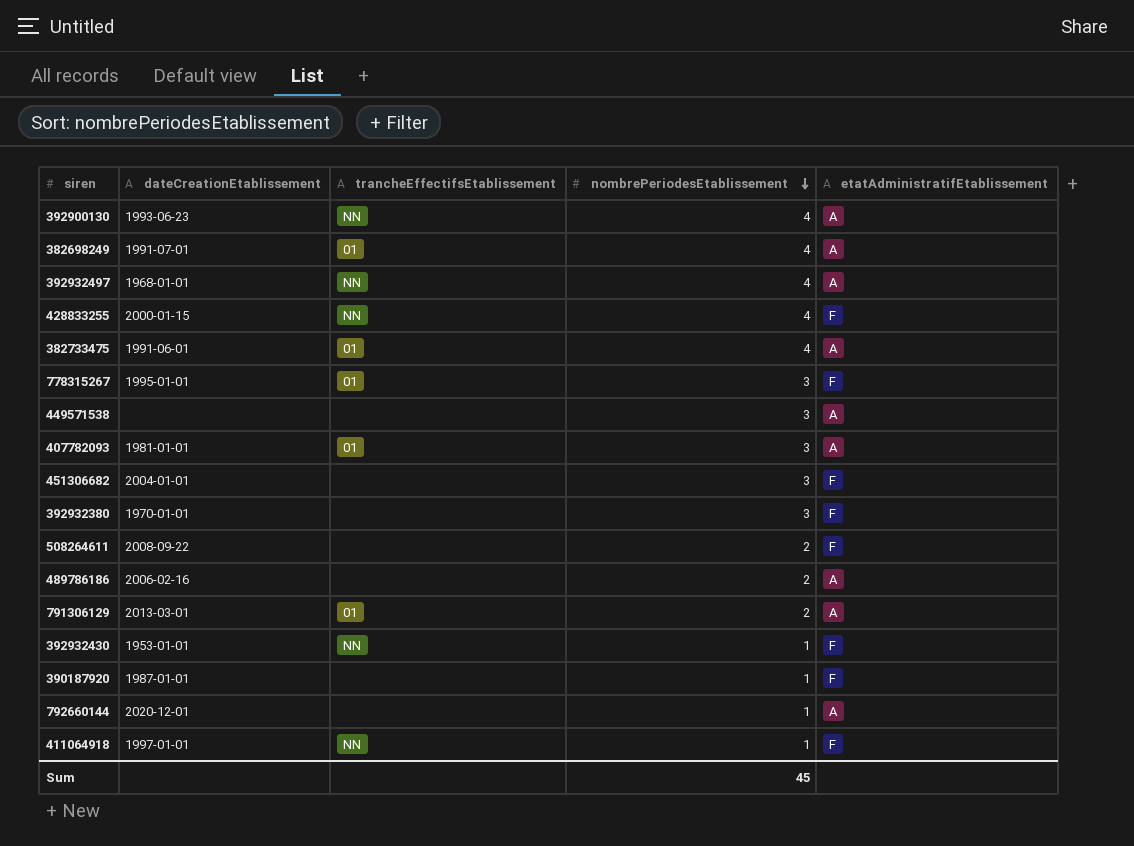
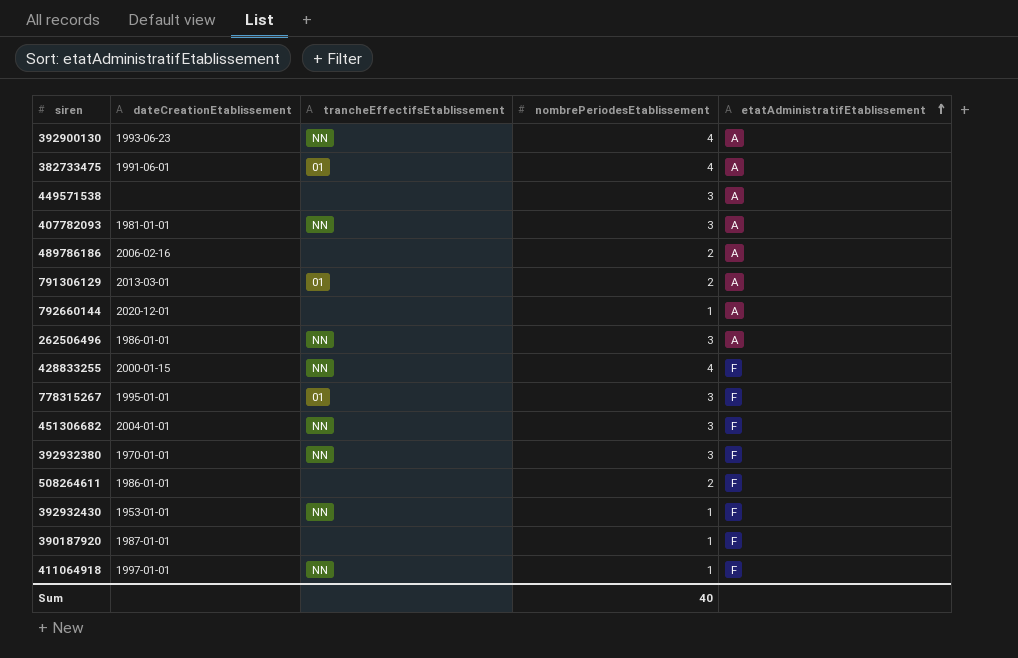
row order: nombrePeriodesEtablissement descending -> etatAdministratifEtablissement ascending
row 382698249: 1991-07-01 | 01 | 4 | A -> none
row 392932497: 1968-01-01 | NN | 4 | A -> none
407782093 | trancheEffectifsEtablissement: 01 -> NN
row 262506496: none -> 1986-01-01 | NN | 3 | A
451306682 | trancheEffectifsEtablissement: none -> NN
392932380 | trancheEffectifsEtablissement: none -> NN
508264611 | dateCreationEtablissement: 2008-09-22 -> 1986-01-01
Sum | nombrePeriodesEtablissement: 45 -> 40

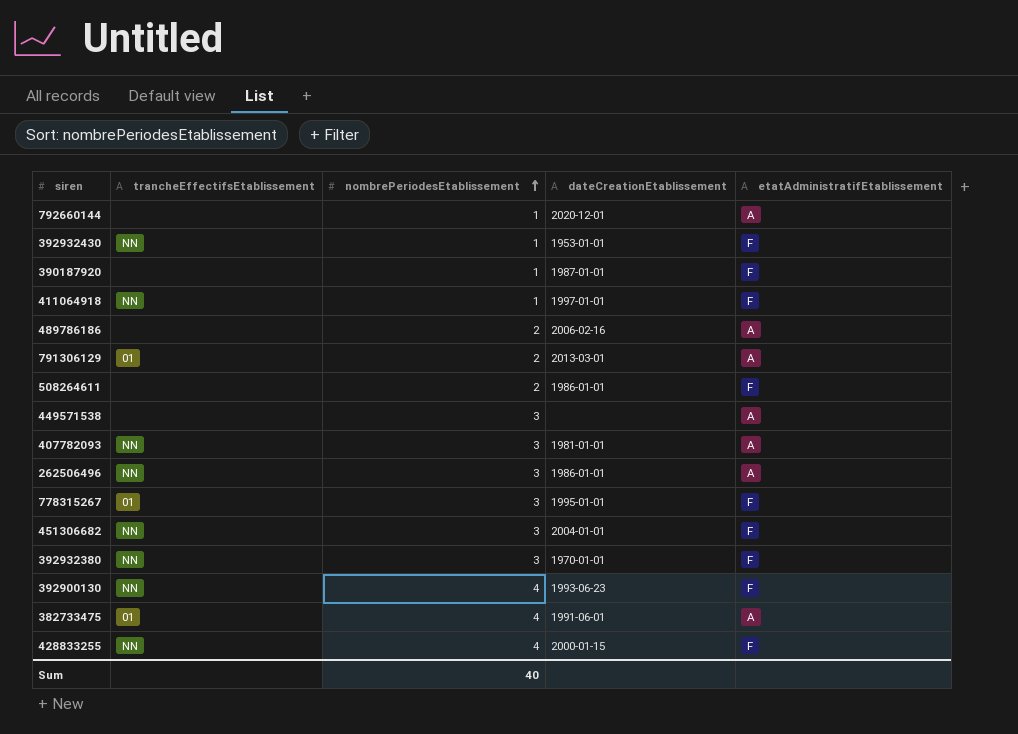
row order: etatAdministratifEtablissement ascending -> nombrePeriodesEtablissement ascending
column dateCreationEtablissement | position: 2 -> 4
392900130 | etatAdministratifEtablissement: A -> F

